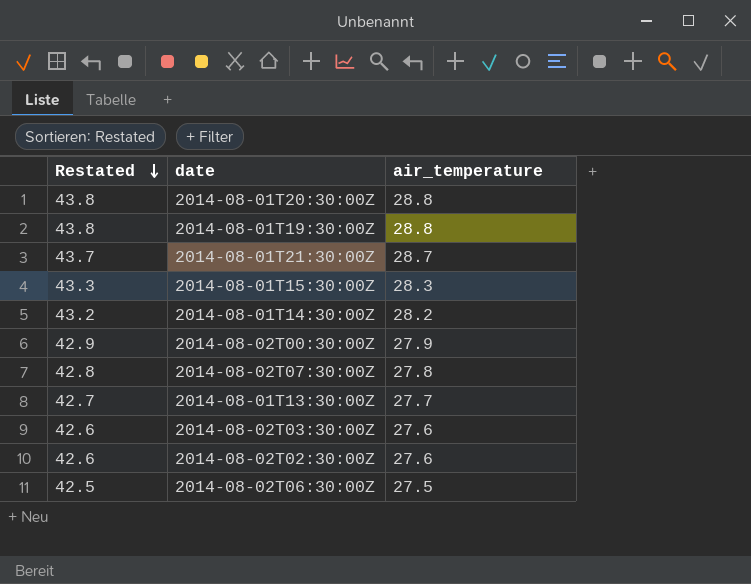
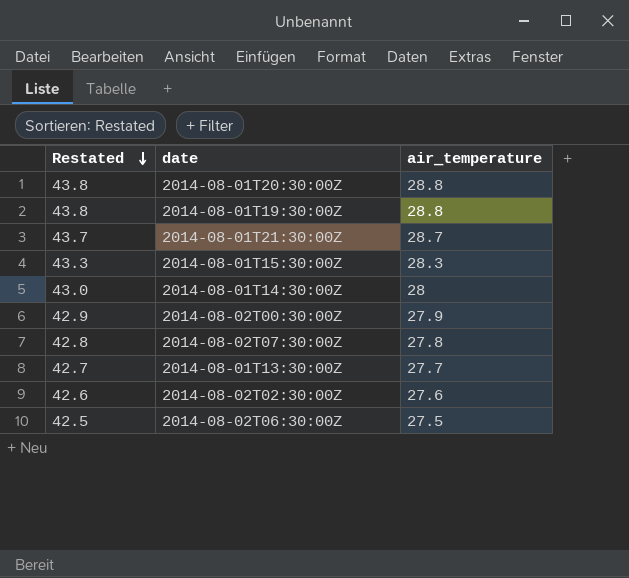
row 2014-08-02T03:30:00Z: 42.6 | 27.6 -> none
2014-08-01T14:30:00Z | Restated: 43.2 -> 43.0
2014-08-01T14:30:00Z | air_temperature: 28.2 -> 28

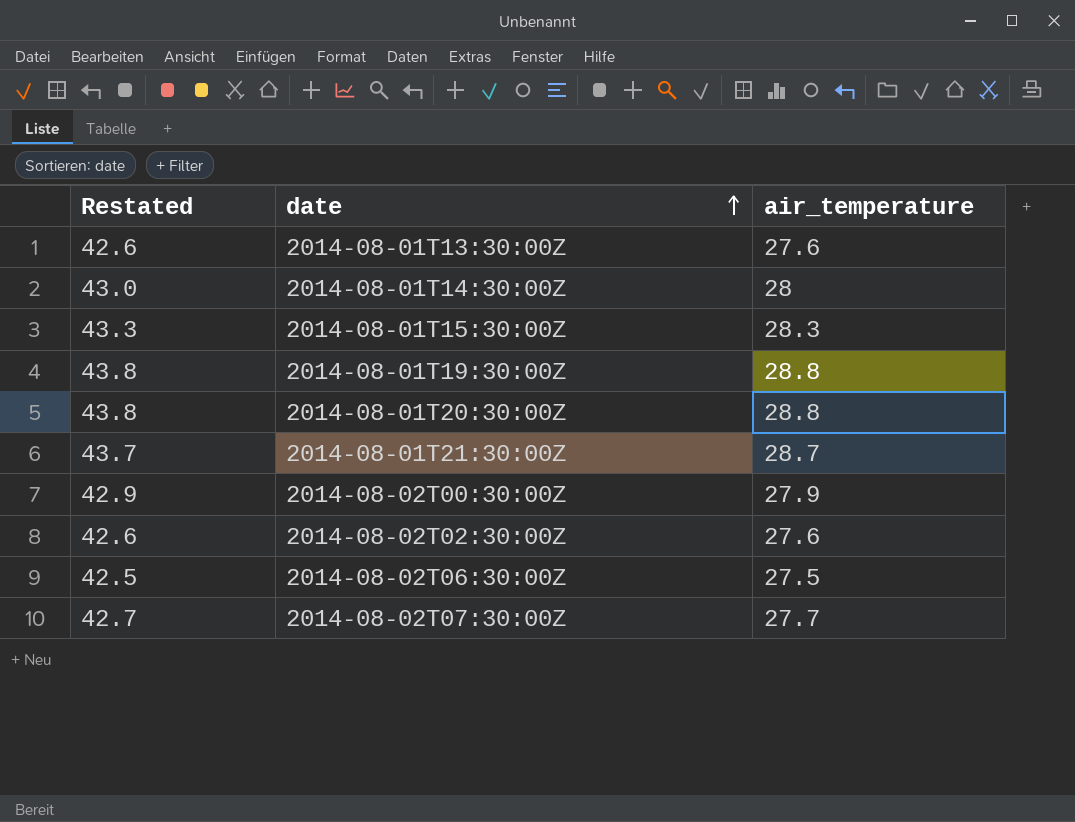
row order: Restated descending -> date ascending
2014-08-01T13:30:00Z | Restated: 42.7 -> 42.6
2014-08-01T13:30:00Z | air_temperature: 27.7 -> 27.6
2014-08-02T07:30:00Z | Restated: 42.8 -> 42.7
2014-08-02T07:30:00Z | air_temperature: 27.8 -> 27.7

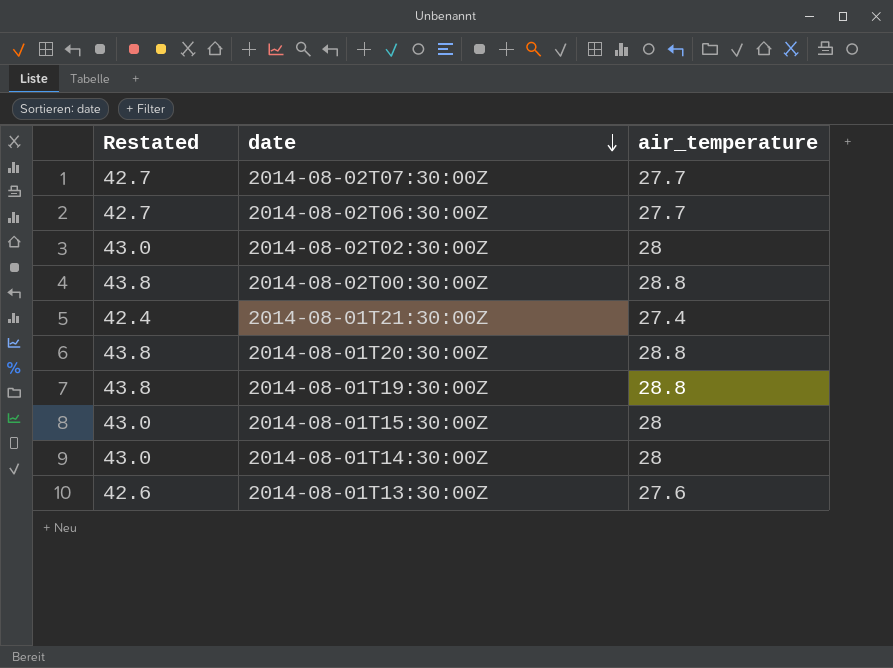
row order: date ascending -> date descending
2014-08-02T06:30:00Z | Restated: 42.5 -> 42.7
2014-08-02T06:30:00Z | air_temperature: 27.5 -> 27.7
2014-08-02T02:30:00Z | Restated: 42.6 -> 43.0
2014-08-02T02:30:00Z | air_temperature: 27.6 -> 28
2014-08-02T00:30:00Z | Restated: 42.9 -> 43.8
2014-08-02T00:30:00Z | air_temperature: 27.9 -> 28.8
2014-08-01T21:30:00Z | Restated: 43.7 -> 42.4
2014-08-01T21:30:00Z | air_temperature: 28.7 -> 27.4
2014-08-01T15:30:00Z | Restated: 43.3 -> 43.0
2014-08-01T15:30:00Z | air_temperature: 28.3 -> 28

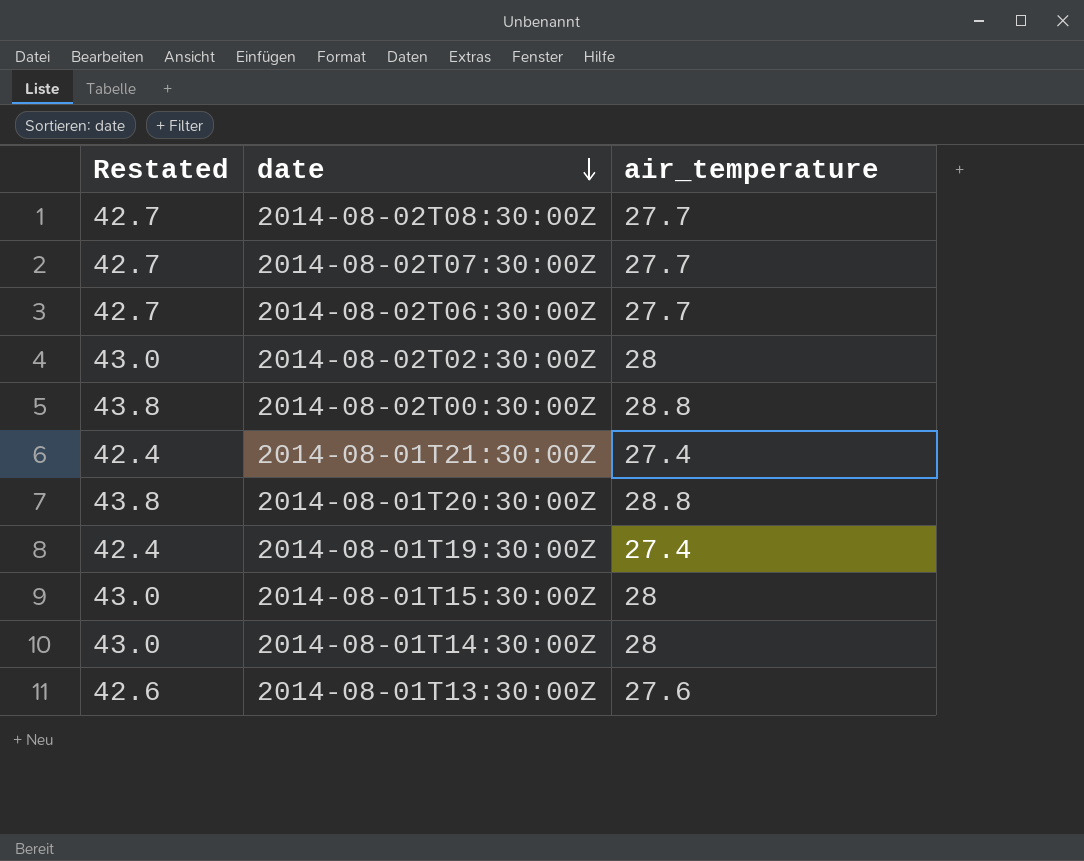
row 2014-08-02T08:30:00Z: none -> 42.7 | 27.7
2014-08-01T19:30:00Z | Restated: 43.8 -> 42.4
2014-08-01T19:30:00Z | air_temperature: 28.8 -> 27.4

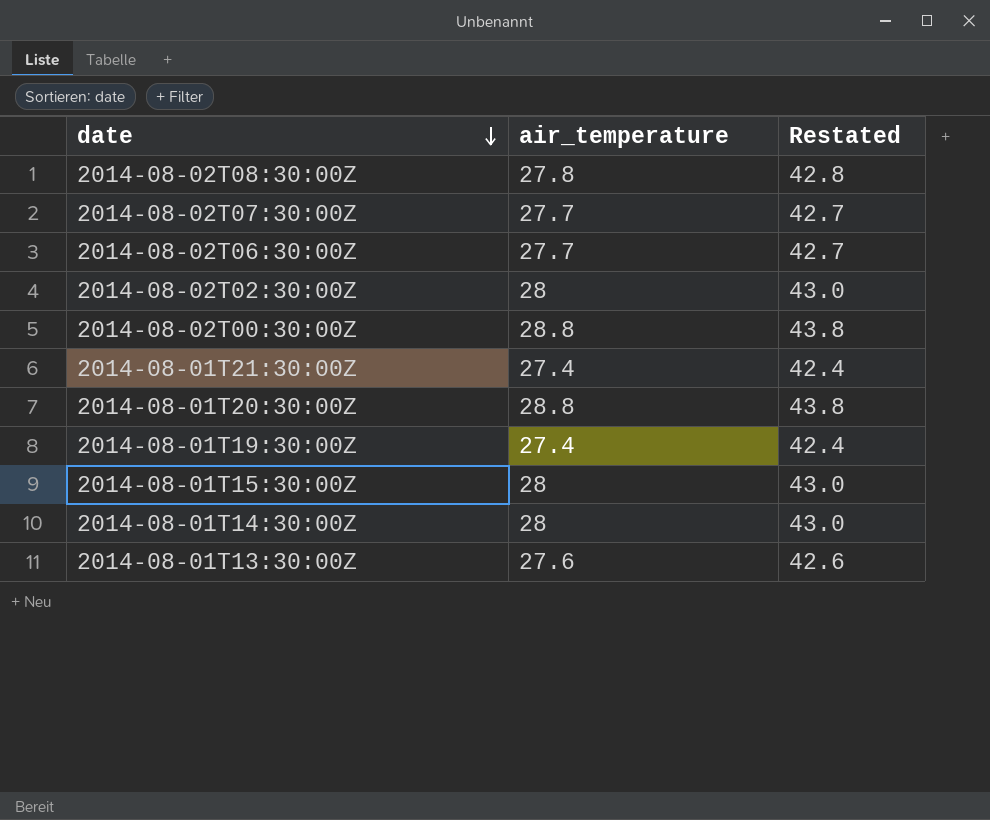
column Restated | position: 1 -> 3
2014-08-02T08:30:00Z | air_temperature: 27.7 -> 27.8
2014-08-02T08:30:00Z | Restated: 42.7 -> 42.8

